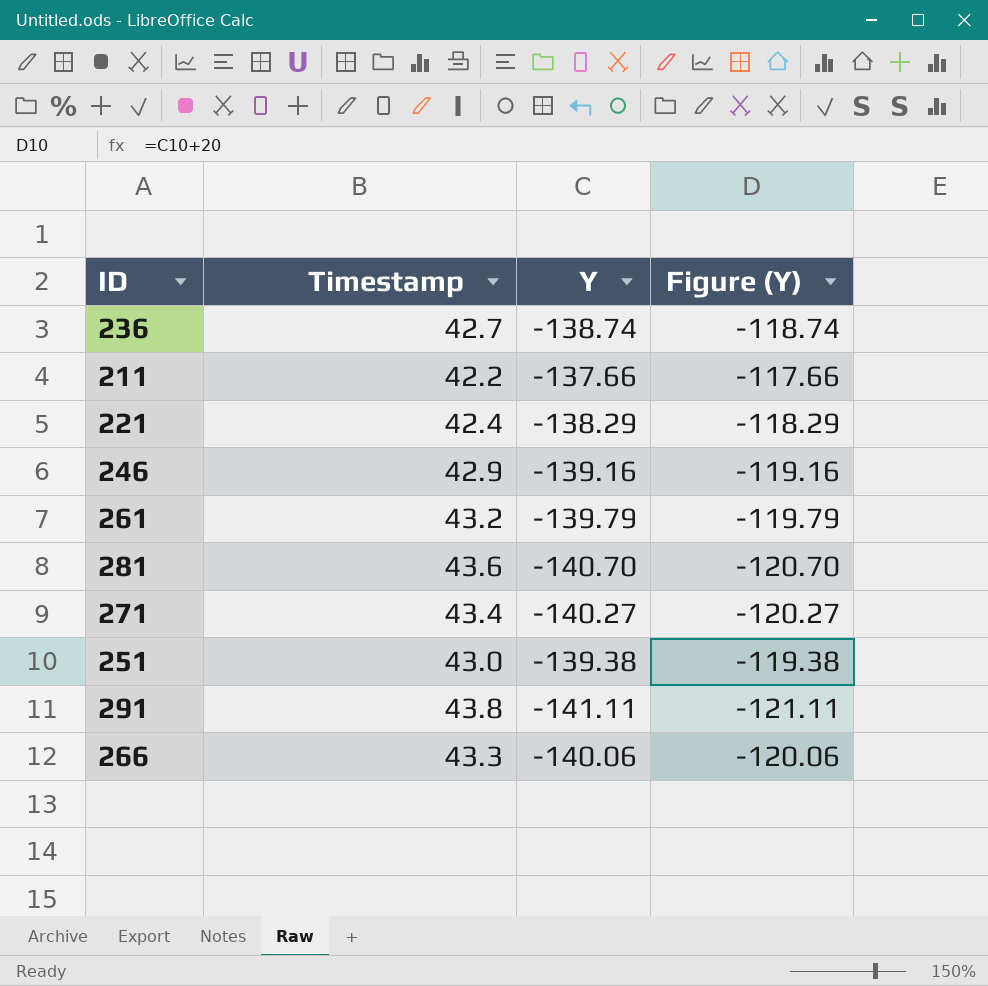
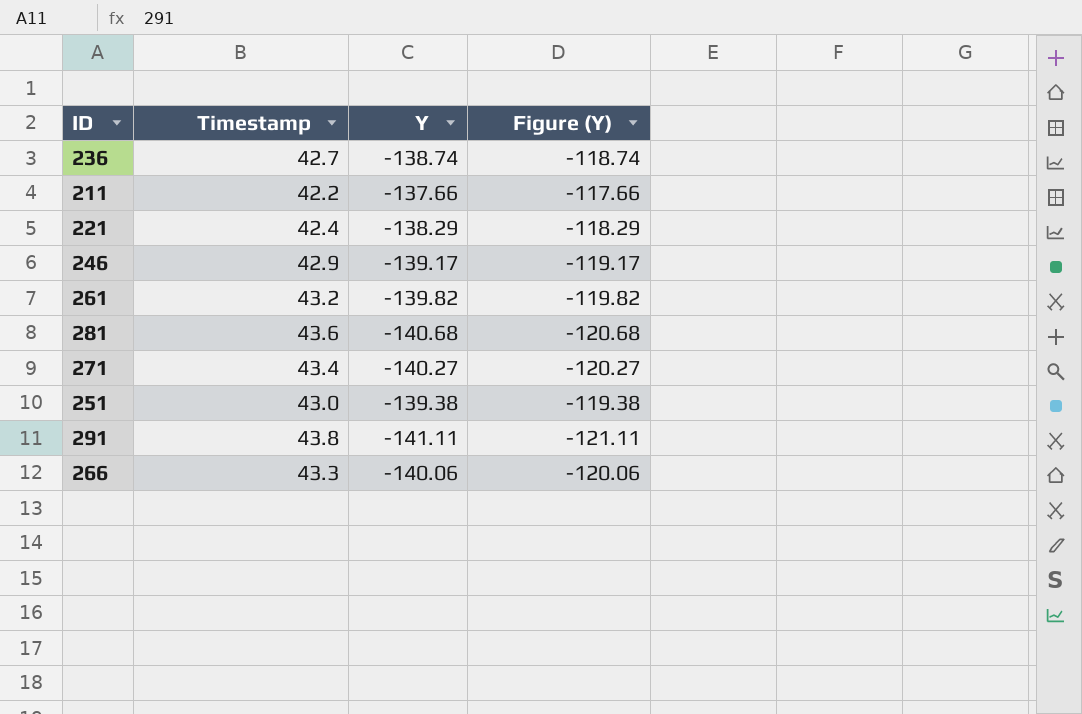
246 | Y: -139.16 -> -139.17
246 | Figure (Y): -119.16 -> -119.17
261 | Y: -139.79 -> -139.82
261 | Figure (Y): -119.79 -> -119.82
281 | Y: -140.70 -> -140.68
281 | Figure (Y): -120.70 -> -120.68

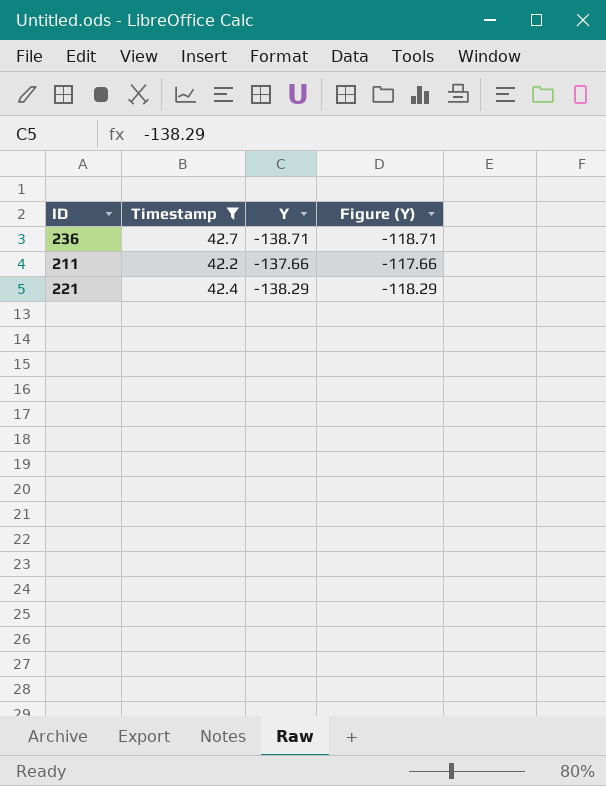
filter: none -> Timestamp <= 42.7
236 | Y: -138.74 -> -138.71
236 | Figure (Y): -118.74 -> -118.71

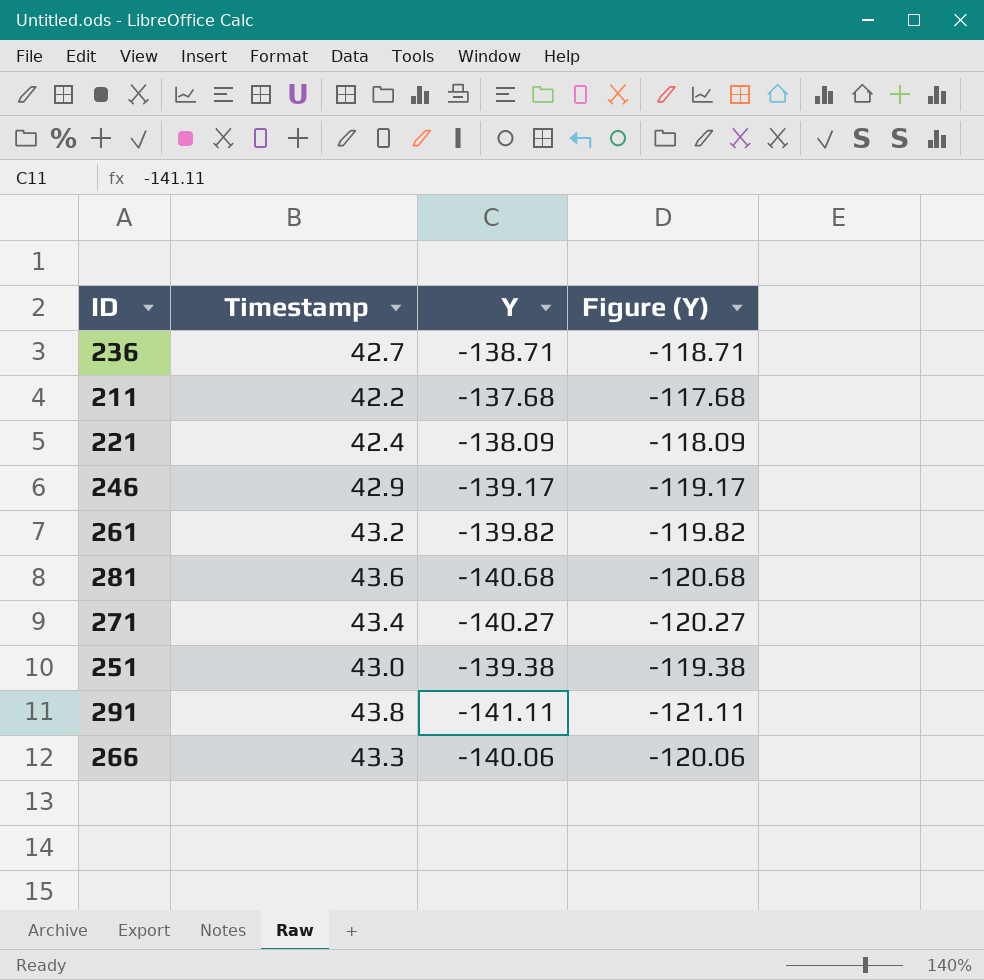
filter: Timestamp <= 42.7 -> none
211 | Y: -137.66 -> -137.68
211 | Figure (Y): -117.66 -> -117.68
221 | Y: -138.29 -> -138.09
221 | Figure (Y): -118.29 -> -118.09

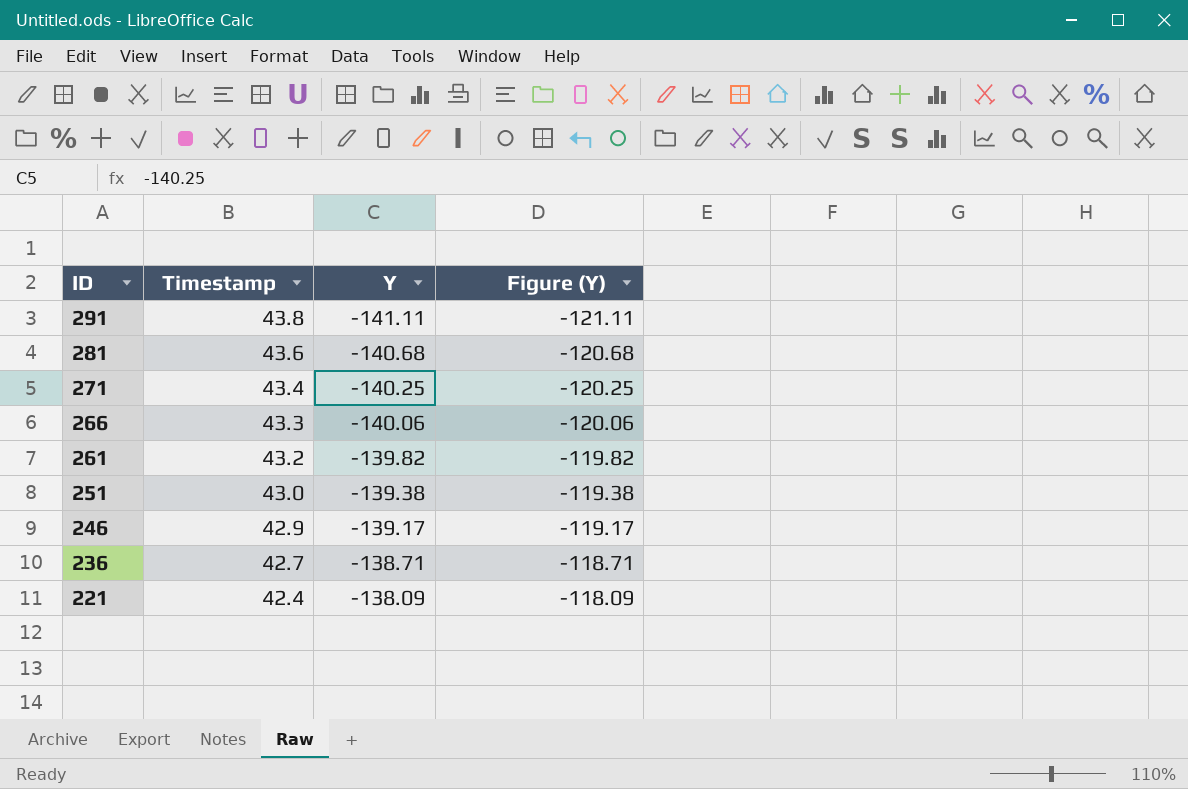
row order: none -> ID descending
row 211: 42.2 | -137.68 | -117.68 -> none
271 | Y: -140.27 -> -140.25
271 | Figure (Y): -120.27 -> -120.25

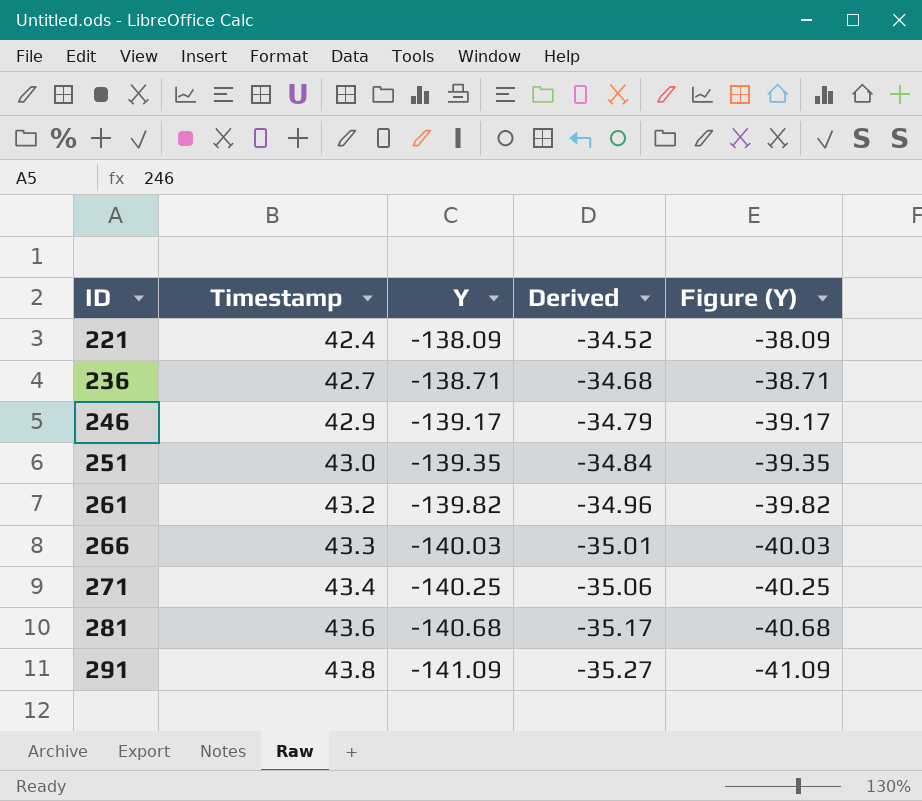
row order: ID descending -> ID ascending
column Derived | formula: none -> [Y] * 0.25
column Figure (Y) | formula: [Y] + 20 -> [Y] + 100
251 | Y: -139.38 -> -139.35
266 | Y: -140.06 -> -140.03
291 | Y: -141.11 -> -141.09

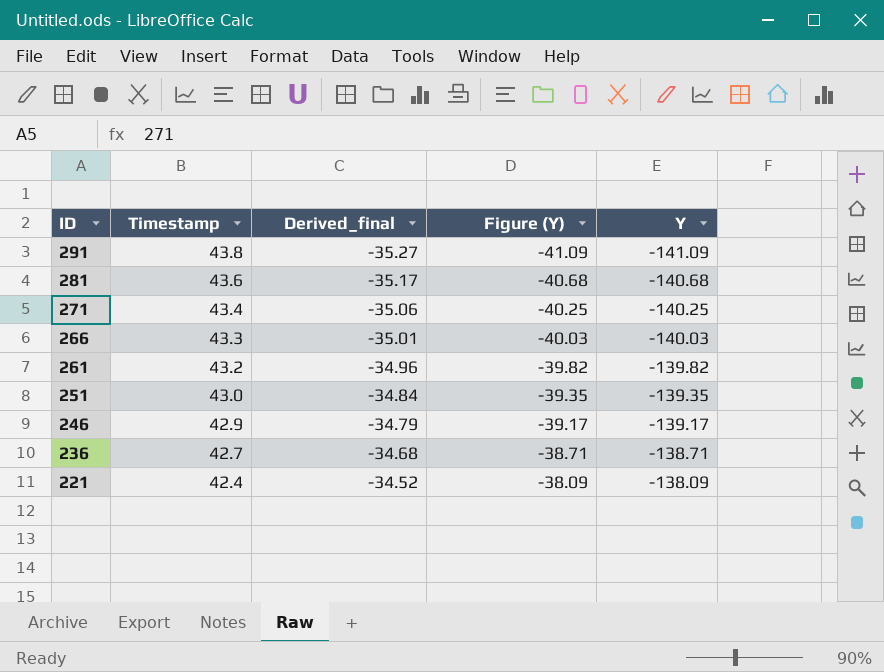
row order: ID ascending -> ID descending
column name: Derived -> Derived_final
column Y | position: 3 -> 5

